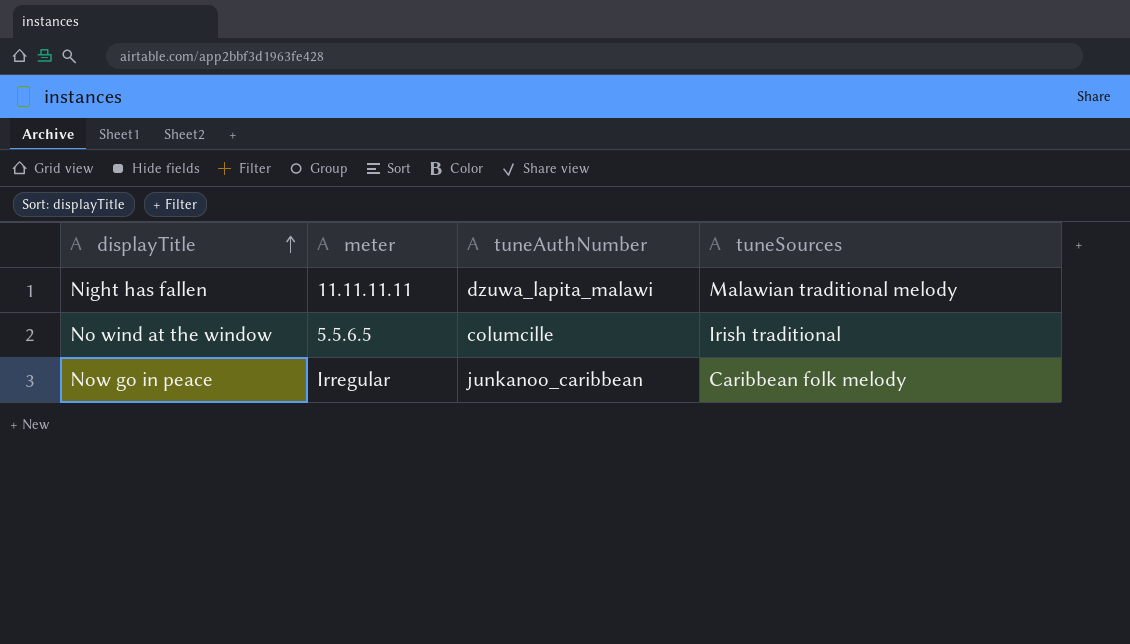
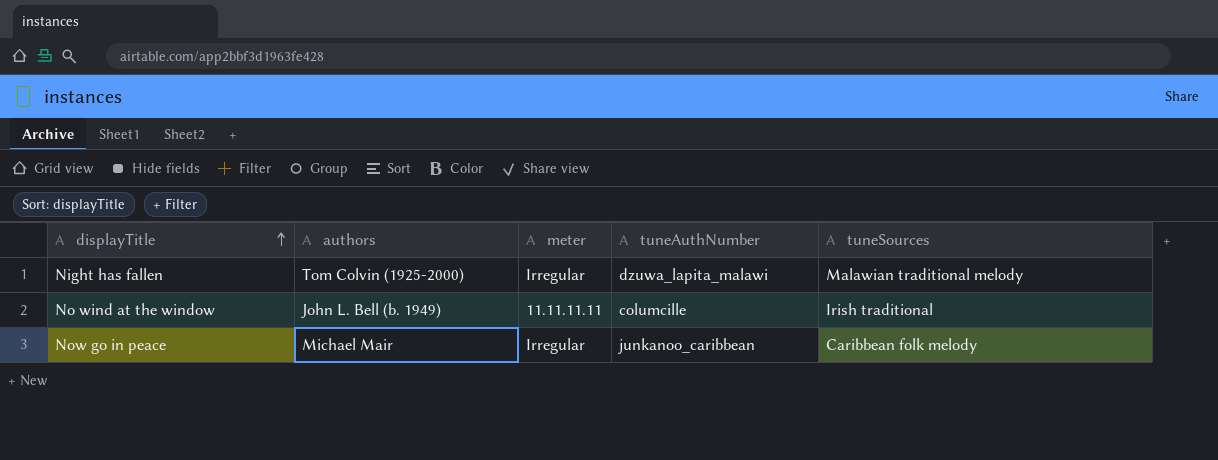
column authors | position: none -> 2
Night has fallen | meter: 11.11.11.11 -> Irregular
No wind at the window | meter: 5.5.6.5 -> 11.11.11.11

